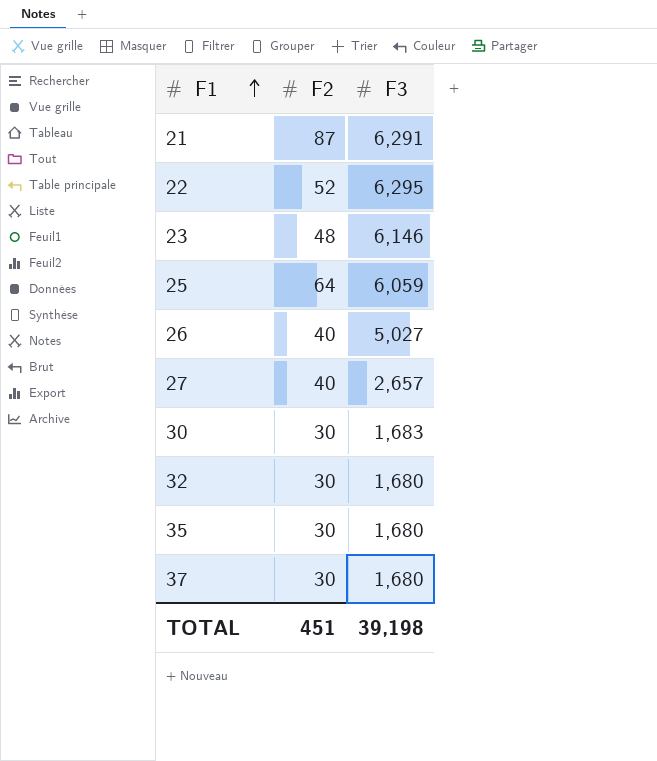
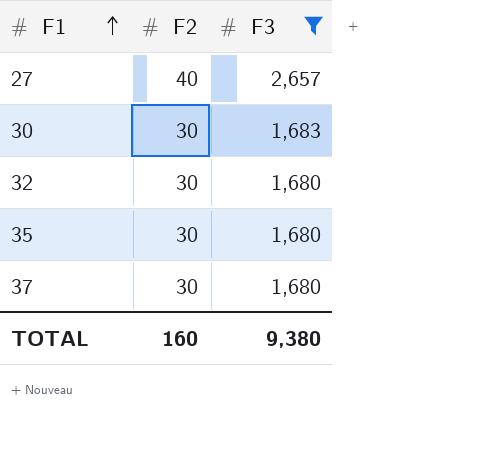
filter: none -> F3 <= 2,657
TOTAL | F2: 451 -> 160
TOTAL | F3: 39,198 -> 9,380

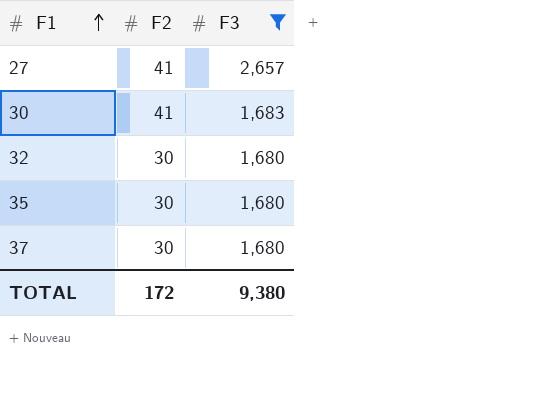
27 | F2: 40 -> 41
30 | F2: 30 -> 41
TOTAL | F2: 160 -> 172

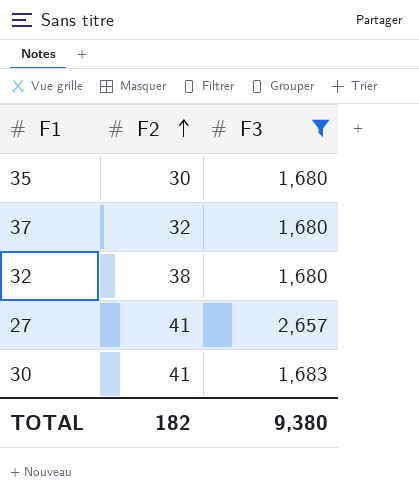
row order: F1 ascending -> F2 ascending
37 | F2: 30 -> 32
32 | F2: 30 -> 38
TOTAL | F2: 172 -> 182

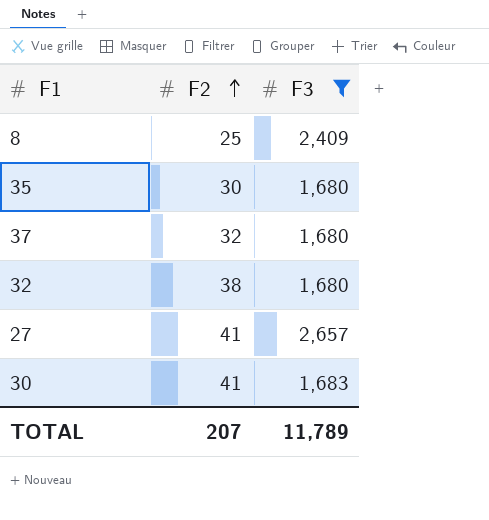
row 8: none -> 25 | 2,409
TOTAL | F2: 182 -> 207
TOTAL | F3: 9,380 -> 11,789

